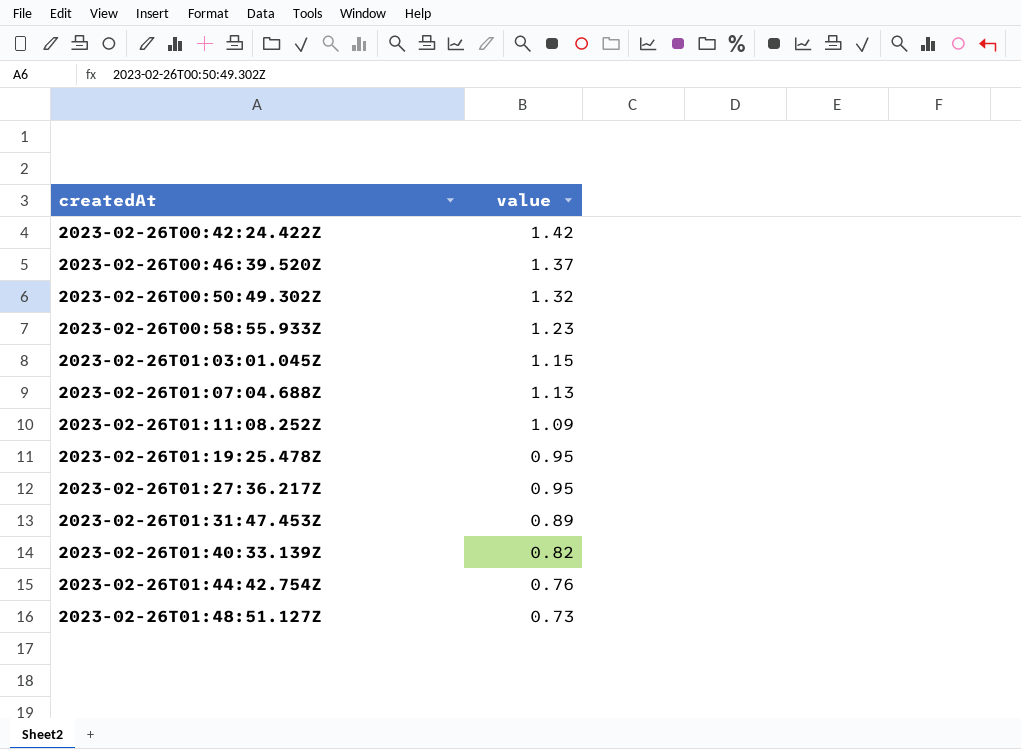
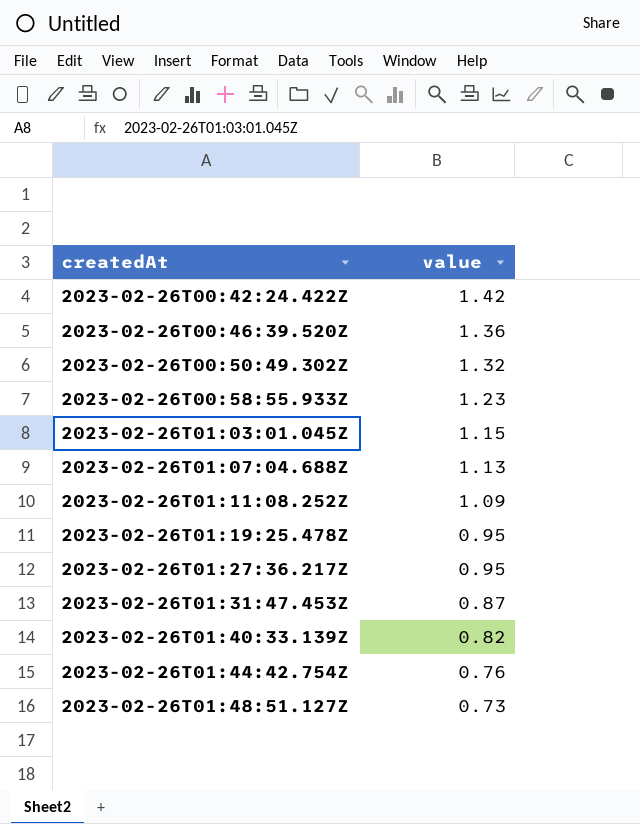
2023-02-26T00:46:39.520Z | value: 1.37 -> 1.36
2023-02-26T01:31:47.453Z | value: 0.89 -> 0.87

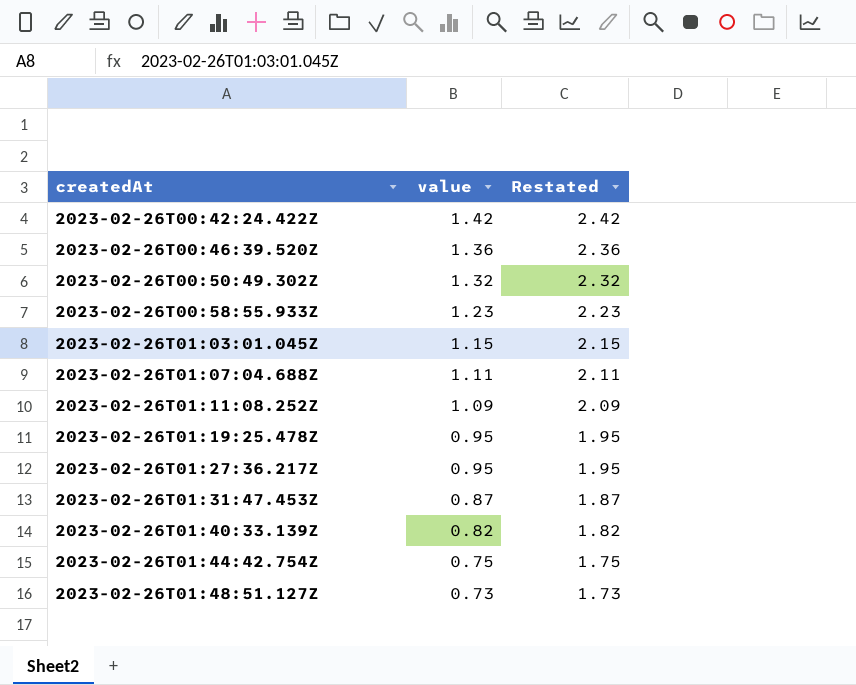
column Restated | formula: none -> [value] + 1
2023-02-26T01:07:04.688Z | value: 1.13 -> 1.11
2023-02-26T01:44:42.754Z | value: 0.76 -> 0.75

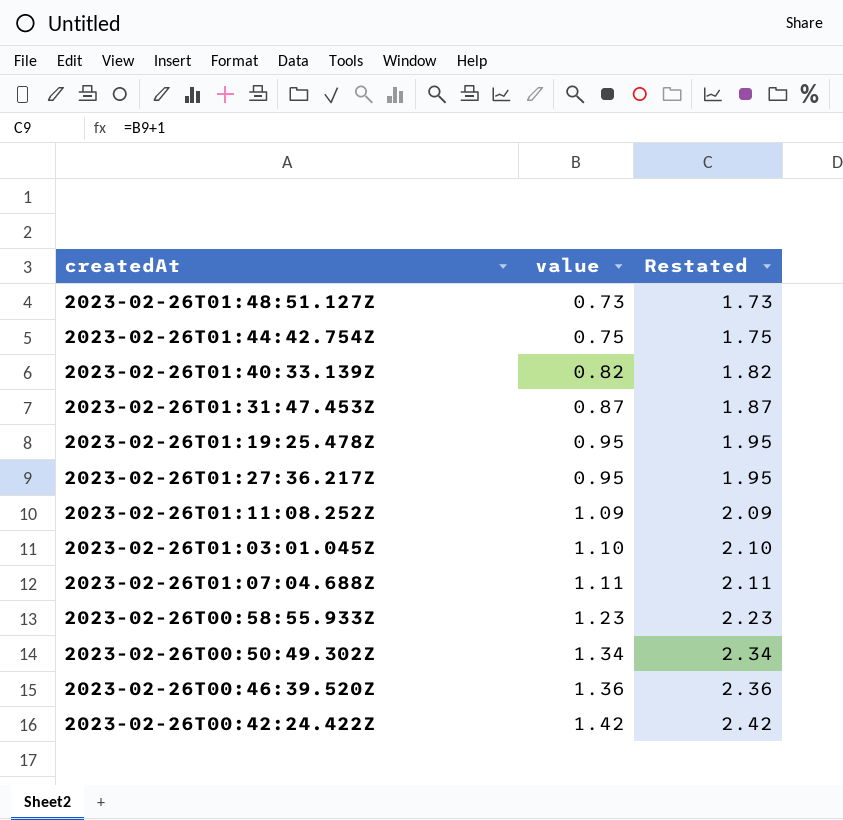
row order: createdAt ascending -> value ascending
2023-02-26T01:03:01.045Z | value: 1.15 -> 1.10
2023-02-26T01:03:01.045Z | Restated: 2.15 -> 2.10
2023-02-26T00:50:49.302Z | value: 1.32 -> 1.34
2023-02-26T00:50:49.302Z | Restated: 2.32 -> 2.34

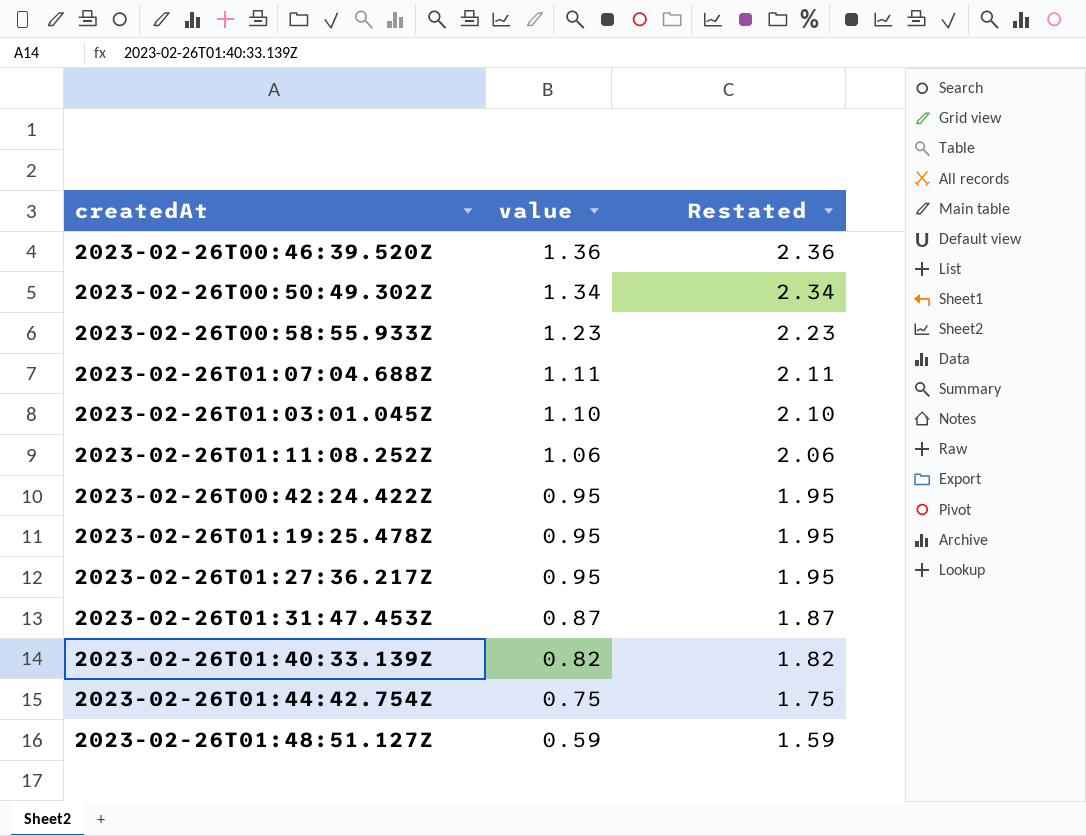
row order: value ascending -> value descending
2023-02-26T01:11:08.252Z | value: 1.09 -> 1.06
2023-02-26T01:11:08.252Z | Restated: 2.09 -> 2.06
2023-02-26T00:42:24.422Z | value: 1.42 -> 0.95
2023-02-26T00:42:24.422Z | Restated: 2.42 -> 1.95
2023-02-26T01:48:51.127Z | value: 0.73 -> 0.59
2023-02-26T01:48:51.127Z | Restated: 1.73 -> 1.59

